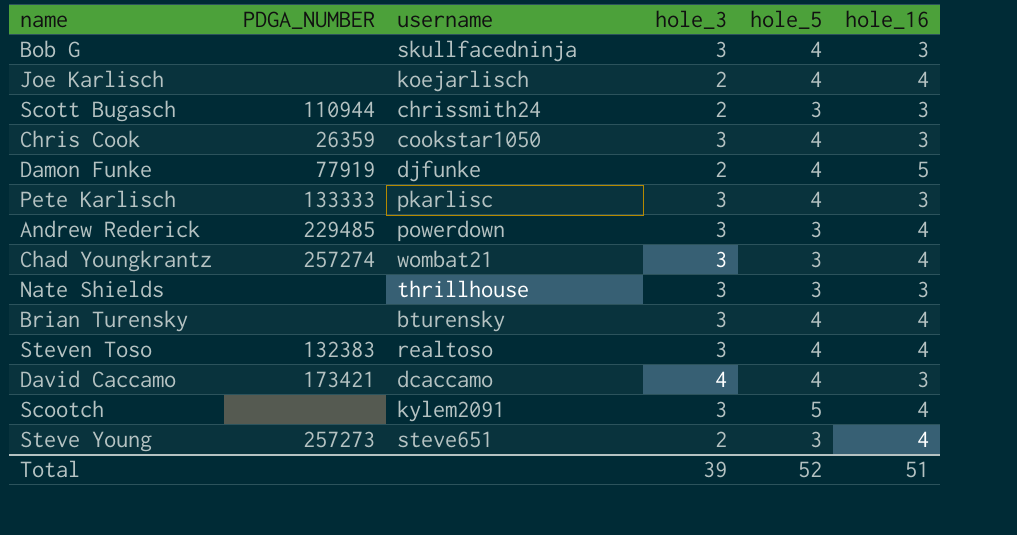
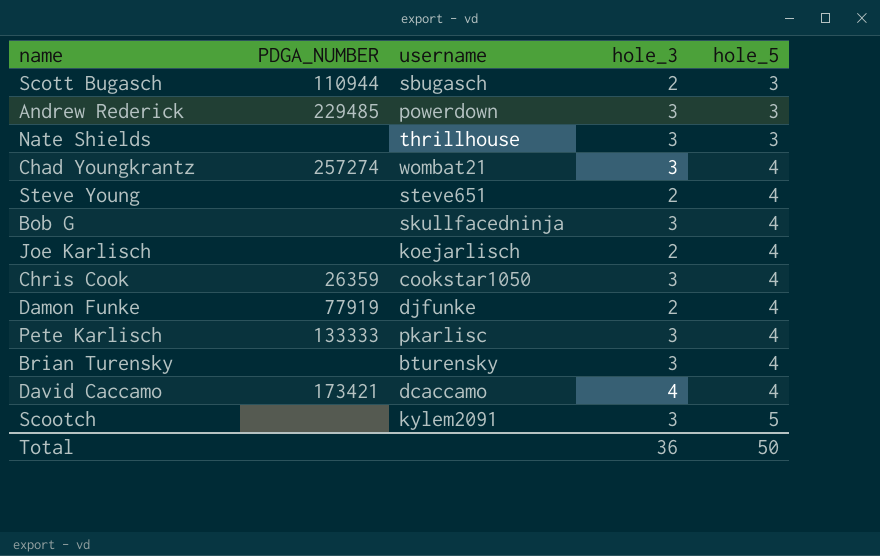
row order: none -> hole_5 ascending
column hole_16 | position: 6 -> none
row Steven Toso: 132383 | realtoso | 3 | 4 | 4 -> none
Scott Bugasch | username: chrissmith24 -> sbugasch
Chad Youngkrantz | hole_5: 3 -> 4
Steve Young | PDGA_NUMBER: 257273 -> none
Steve Young | hole_5: 3 -> 4
Total | hole_3: 39 -> 36
Total | hole_5: 52 -> 50

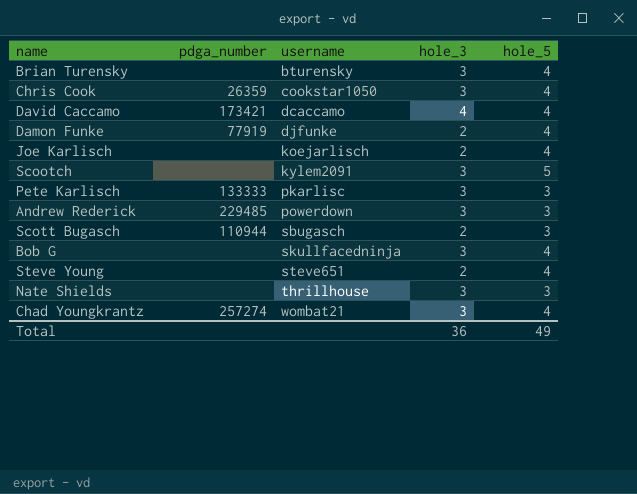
row order: hole_5 ascending -> username ascending
column name: PDGA_NUMBER -> pdga_number
Pete Karlisch | hole_5: 4 -> 3
Total | hole_5: 50 -> 49

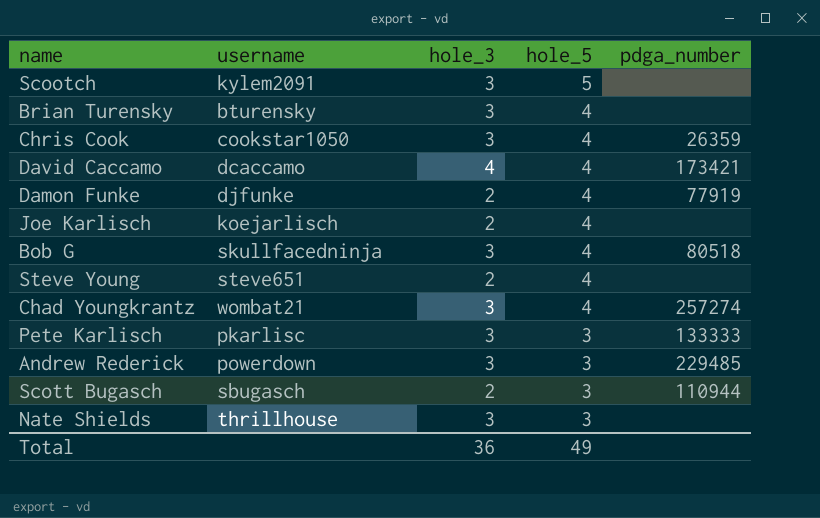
row order: username ascending -> hole_5 descending
column pdga_number | position: 2 -> 5
Bob G | pdga_number: none -> 80518

